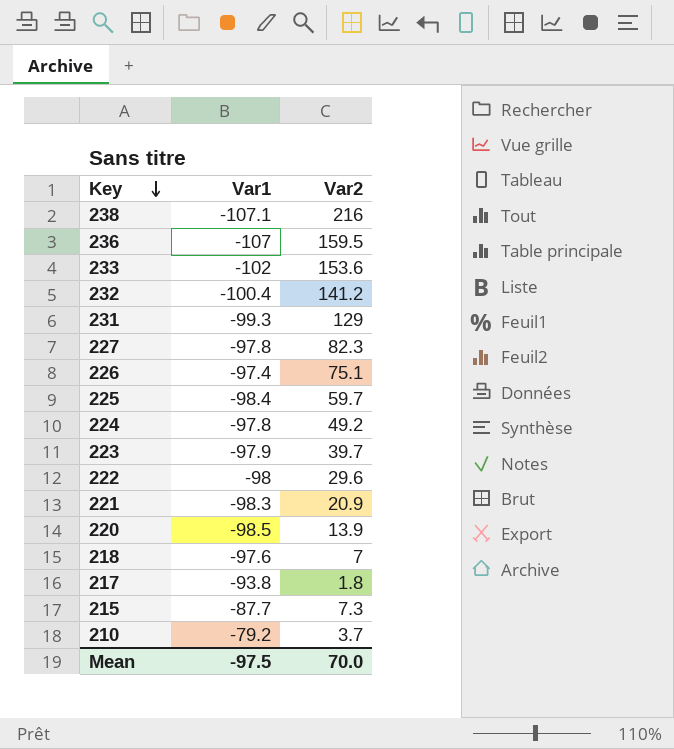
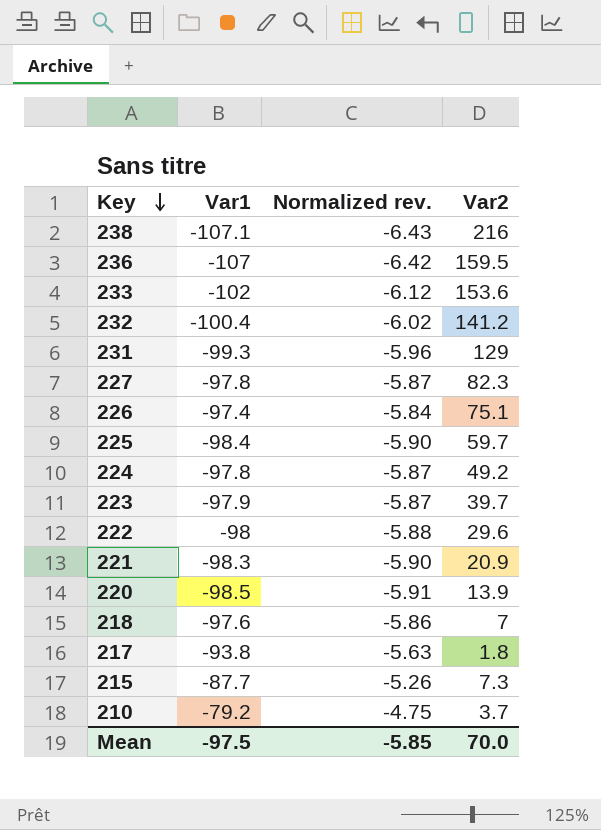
column Normalized rev. | formula: none -> [Var1] * 0.06

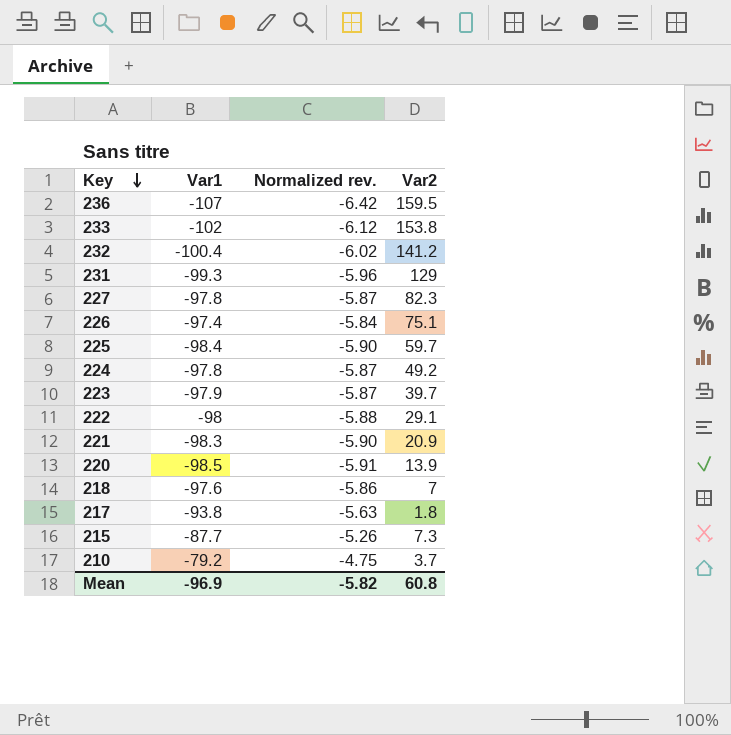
row 238: -107.1 | -6.43 | 216 -> none
233 | Var2: 153.6 -> 153.8
222 | Var2: 29.6 -> 29.1
Mean | Var1: -97.5 -> -96.9
Mean | Normalized rev.: -5.85 -> -5.82
Mean | Var2: 70.0 -> 60.8

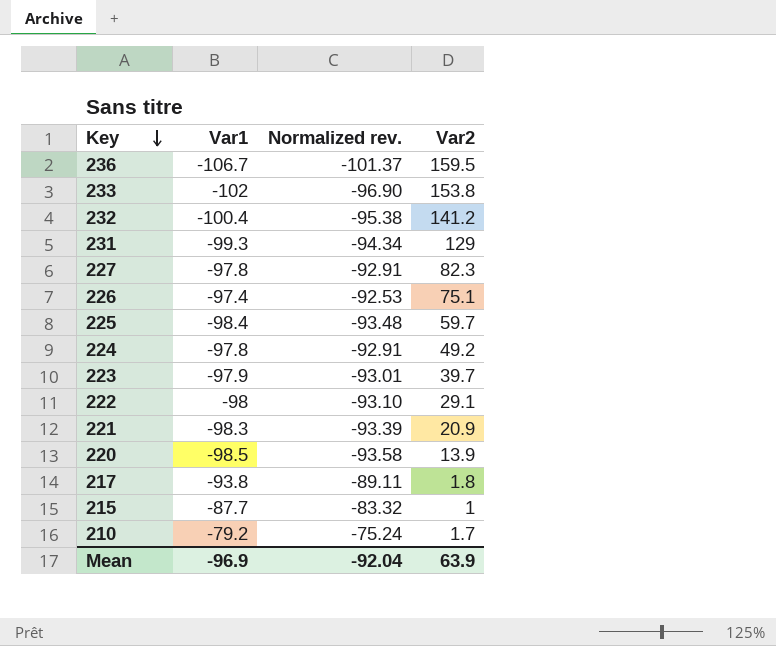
column Normalized rev. | formula: [Var1] * 0.06 -> [Var1] * 0.95
row 218: -97.6 | -5.86 | 7 -> none
236 | Var1: -107 -> -106.7
215 | Var2: 7.3 -> 1
210 | Var2: 3.7 -> 1.7
Mean | Normalized rev.: -5.82 -> -92.04
Mean | Var2: 60.8 -> 63.9

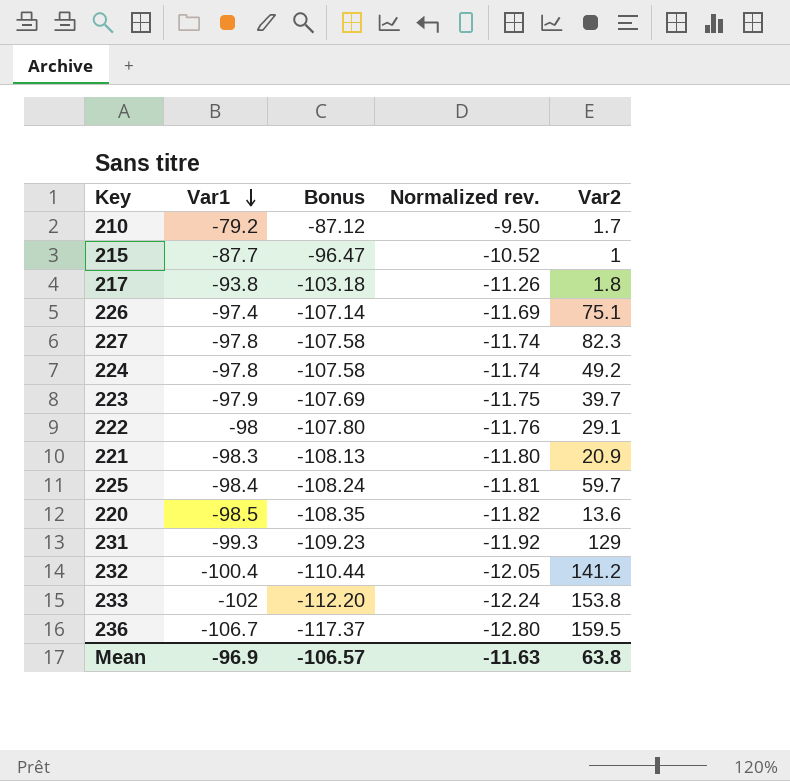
row order: Key descending -> Var1 descending
column Bonus | formula: none -> [Var1] * 1.1
column Normalized rev. | formula: [Var1] * 0.95 -> [Var1] * 0.12
220 | Var2: 13.9 -> 13.6
Mean | Normalized rev.: -92.04 -> -11.63
Mean | Var2: 63.9 -> 63.8

